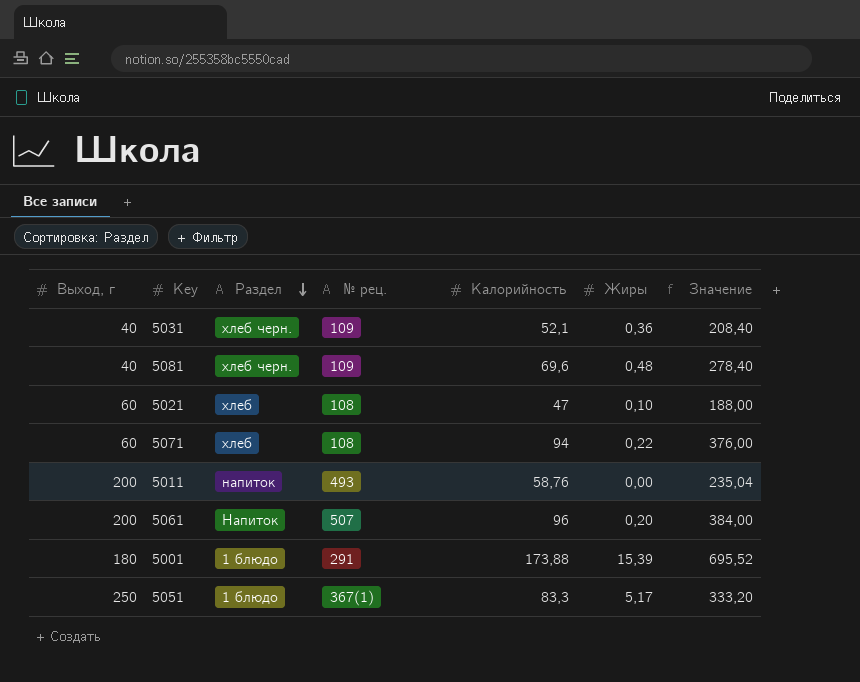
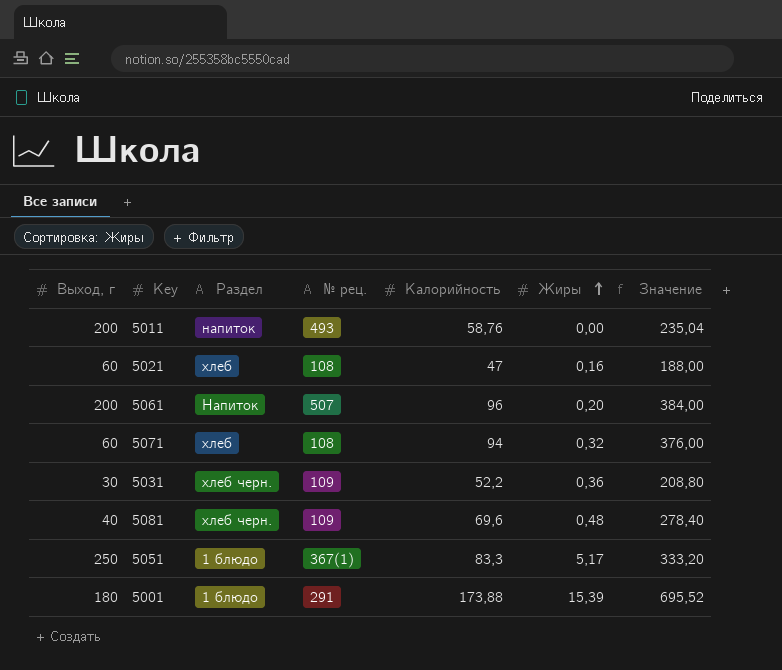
row order: Раздел descending -> Жиры ascending
5021 | Жиры: 0,10 -> 0,16
5071 | Жиры: 0,22 -> 0,32
5031 | Выход, г: 40 -> 30
5031 | Калорийность: 52,1 -> 52,2
5031 | Значение: 208,40 -> 208,80

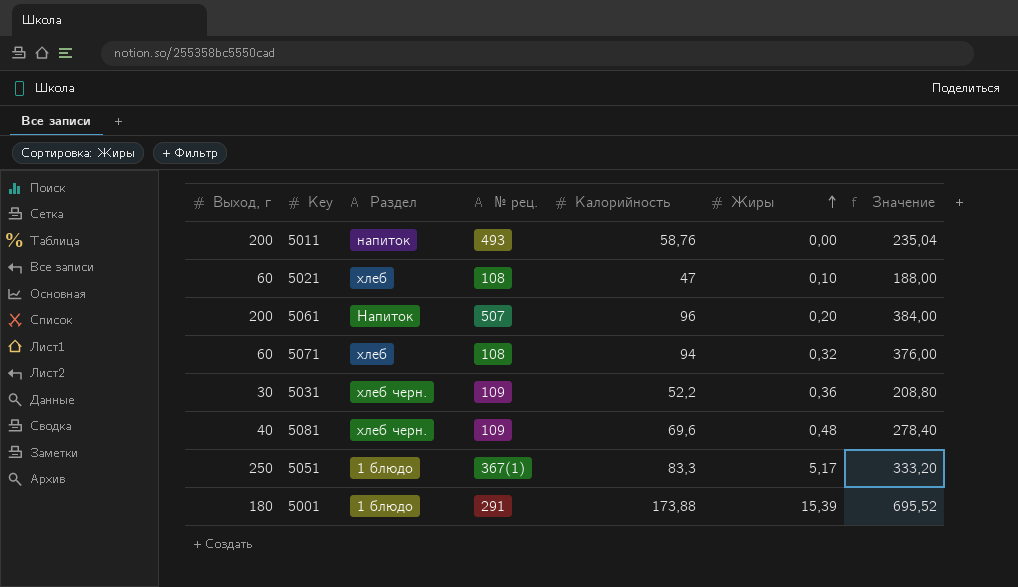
5021 | Жиры: 0,16 -> 0,10

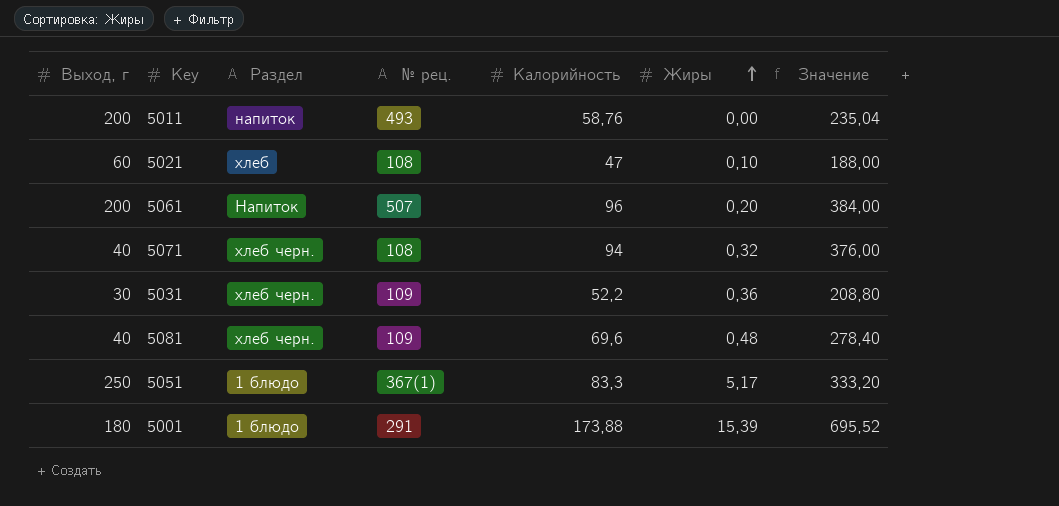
5071 | Выход, г: 60 -> 40
5071 | Раздел: хлеб -> хлеб черн.

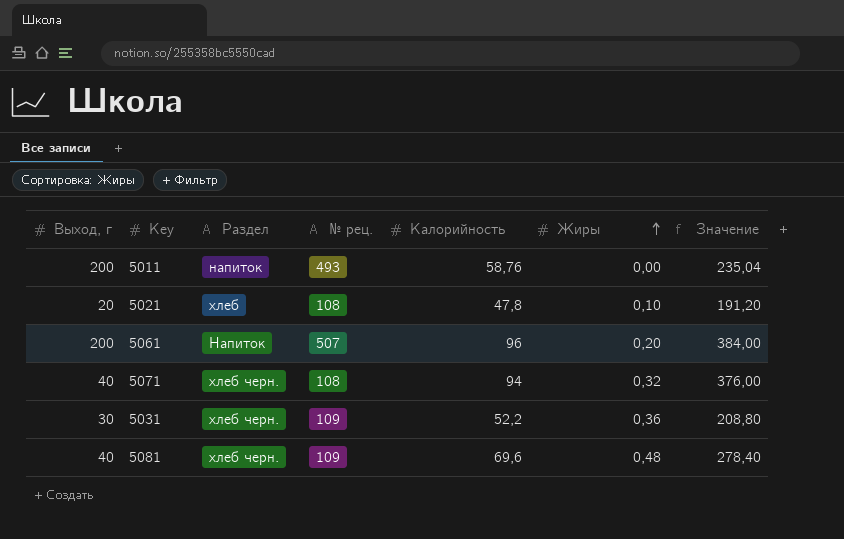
row 5051: 250 | 1 блюдо | 367(1) | 83,3 | 5,17 | 333,20 -> none
row 5001: 180 | 1 блюдо | 291 | 173,88 | 15,39 | 695,52 -> none
5021 | Выход, г: 60 -> 20
5021 | Калорийность: 47 -> 47,8
5021 | Значение: 188,00 -> 191,20

